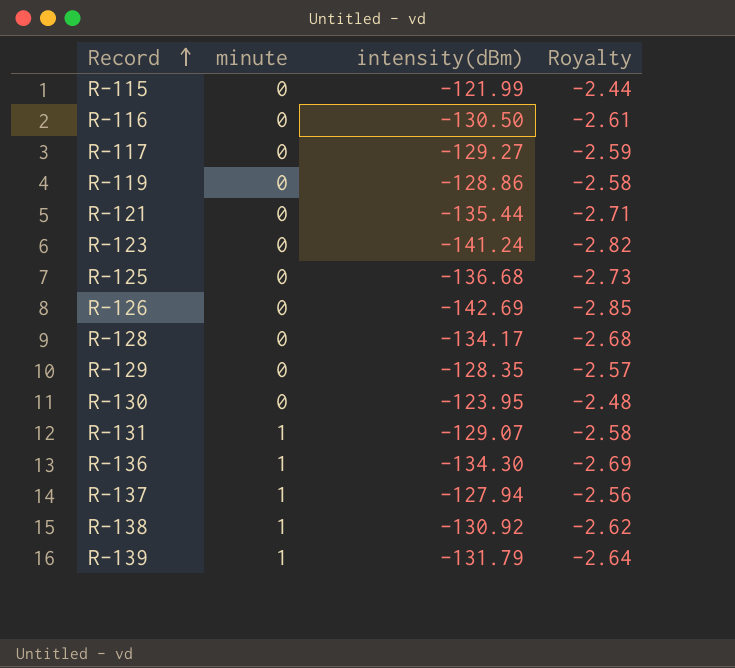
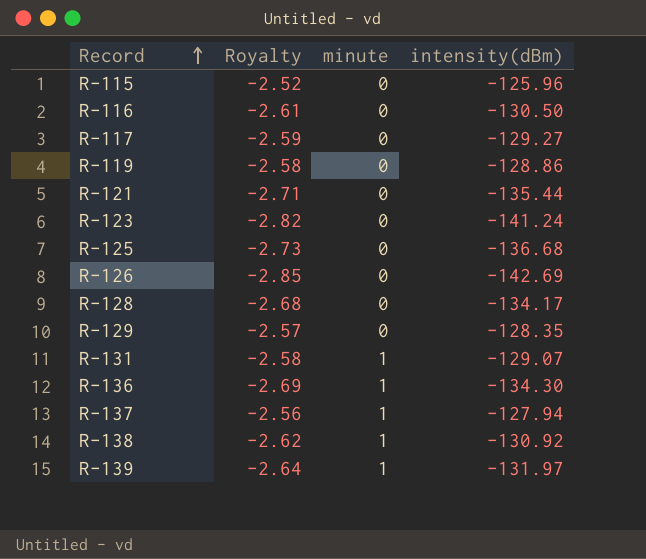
column Royalty | position: 4 -> 2
row R-130: 0 | -123.95 | -2.48 -> none
R-115 | Royalty: -2.44 -> -2.52
R-115 | intensity(dBm): -121.99 -> -125.96
R-139 | intensity(dBm): -131.79 -> -131.97

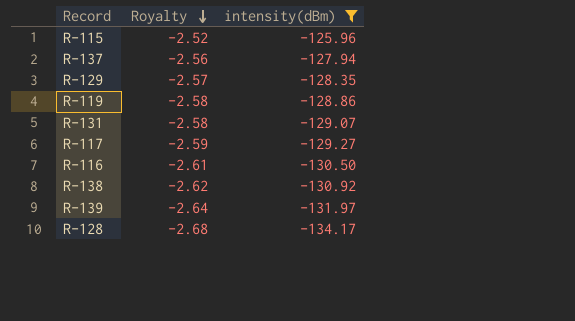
filter: none -> intensity(dBm) >= -134.17
row order: Record ascending -> Royalty descending
column minute | position: 3 -> none

